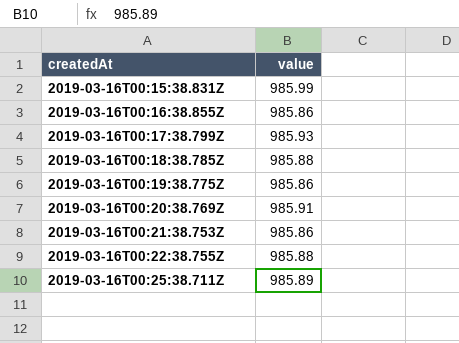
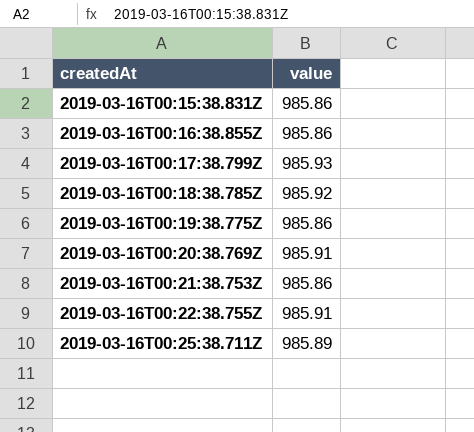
2019-03-16T00:15:38.831Z | value: 985.99 -> 985.86
2019-03-16T00:18:38.785Z | value: 985.88 -> 985.92
2019-03-16T00:22:38.755Z | value: 985.88 -> 985.91

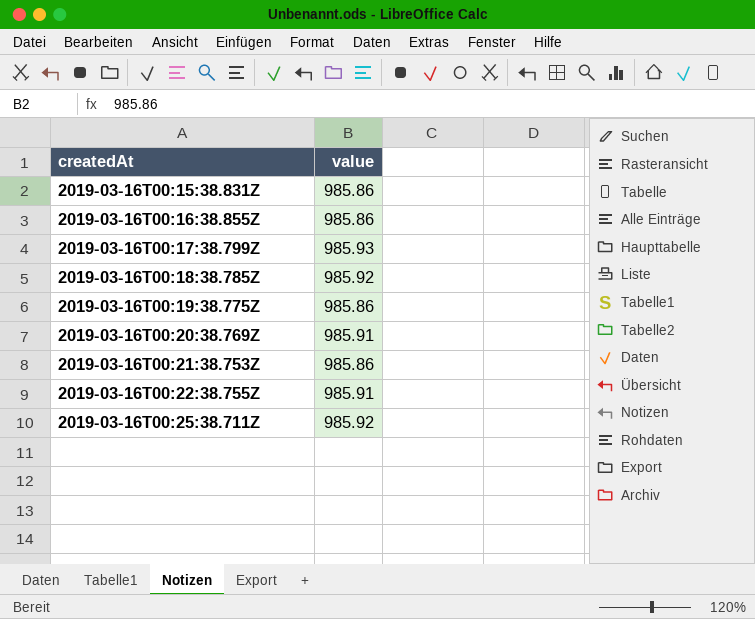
2019-03-16T00:25:38.711Z | value: 985.89 -> 985.92

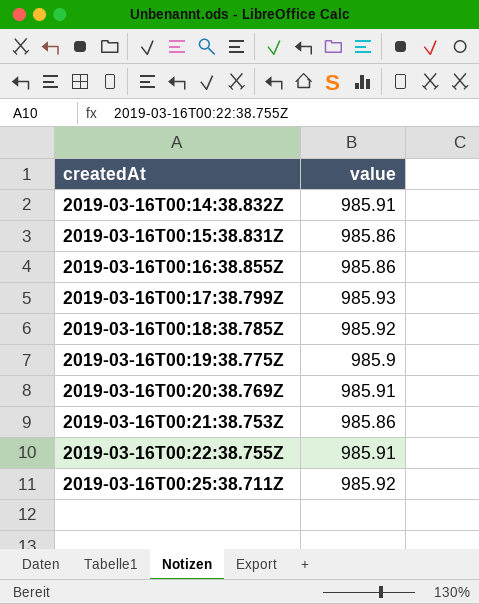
row 2019-03-16T00:14:38.832Z: none -> 985.91
2019-03-16T00:19:38.775Z | value: 985.86 -> 985.9

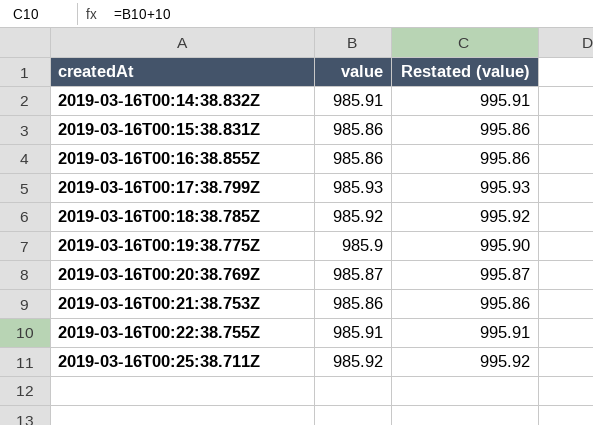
column Restated (value) | formula: none -> [value] + 10
2019-03-16T00:20:38.769Z | value: 985.91 -> 985.87

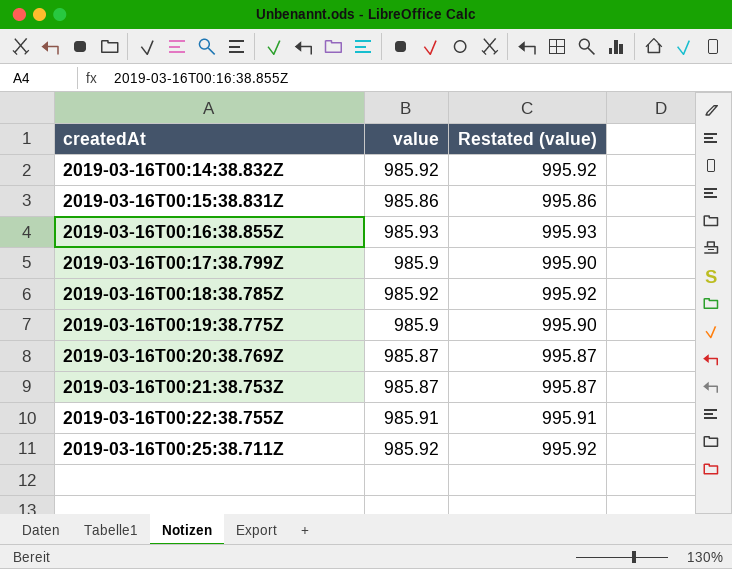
2019-03-16T00:14:38.832Z | value: 985.91 -> 985.92
2019-03-16T00:14:38.832Z | Restated (value): 995.91 -> 995.92
2019-03-16T00:16:38.855Z | value: 985.86 -> 985.93
2019-03-16T00:16:38.855Z | Restated (value): 995.86 -> 995.93
2019-03-16T00:17:38.799Z | value: 985.93 -> 985.9
2019-03-16T00:17:38.799Z | Restated (value): 995.93 -> 995.90
2019-03-16T00:21:38.753Z | value: 985.86 -> 985.87
2019-03-16T00:21:38.753Z | Restated (value): 995.86 -> 995.87

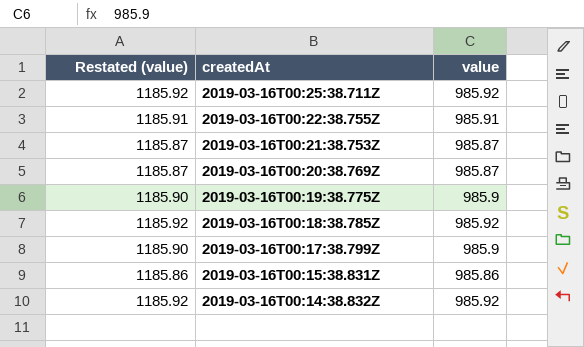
row order: createdAt ascending -> createdAt descending
column Restated (value) | formula: [value] + 10 -> [value] + 200
column Restated (value) | position: 3 -> 1
row 2019-03-16T00:16:38.855Z: 985.93 | 995.93 -> none

